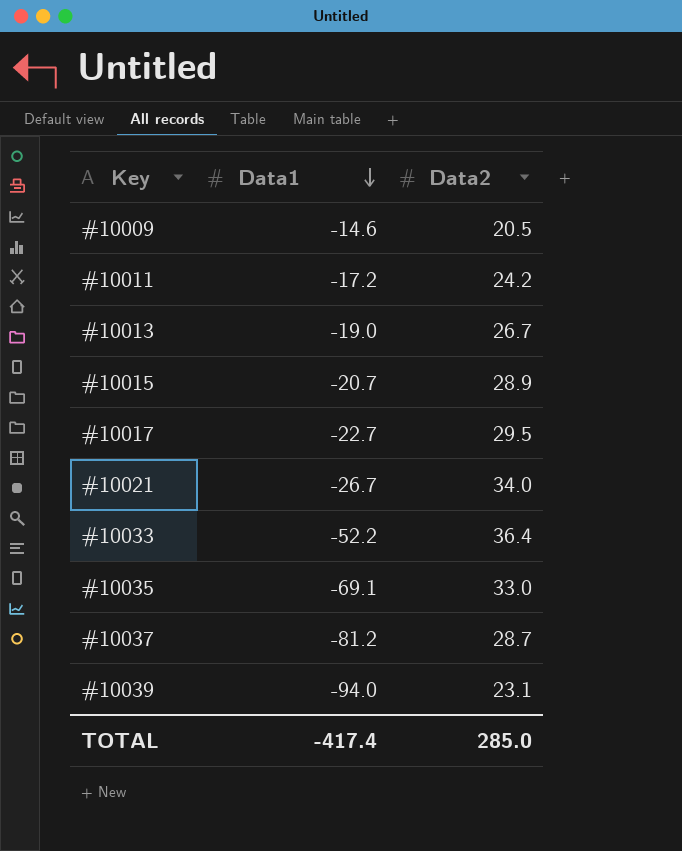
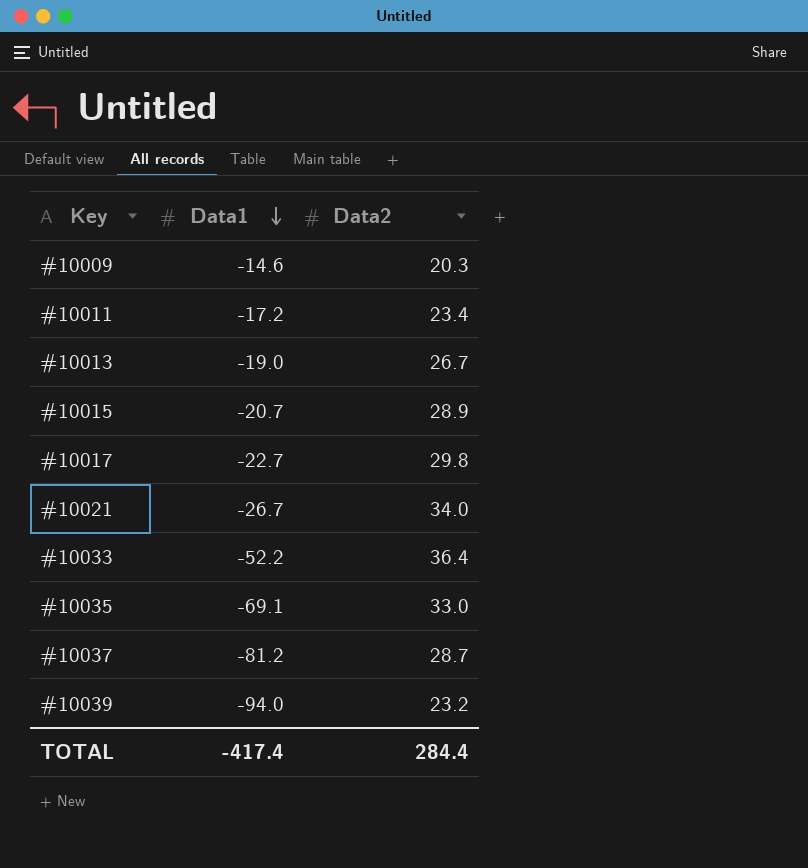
#10009 | Data2: 20.5 -> 20.3
#10011 | Data2: 24.2 -> 23.4
#10017 | Data2: 29.5 -> 29.8
#10039 | Data2: 23.1 -> 23.2
TOTAL | Data2: 285.0 -> 284.4

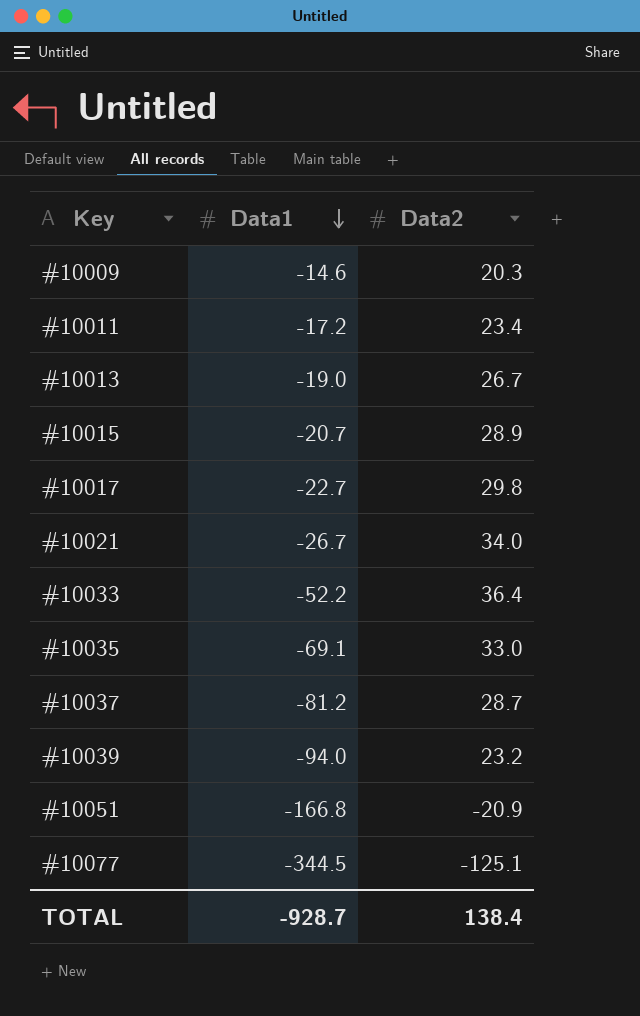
row #10051: none -> -166.8 | -20.9
row #10077: none -> -344.5 | -125.1
TOTAL | Data1: -417.4 -> -928.7
TOTAL | Data2: 284.4 -> 138.4

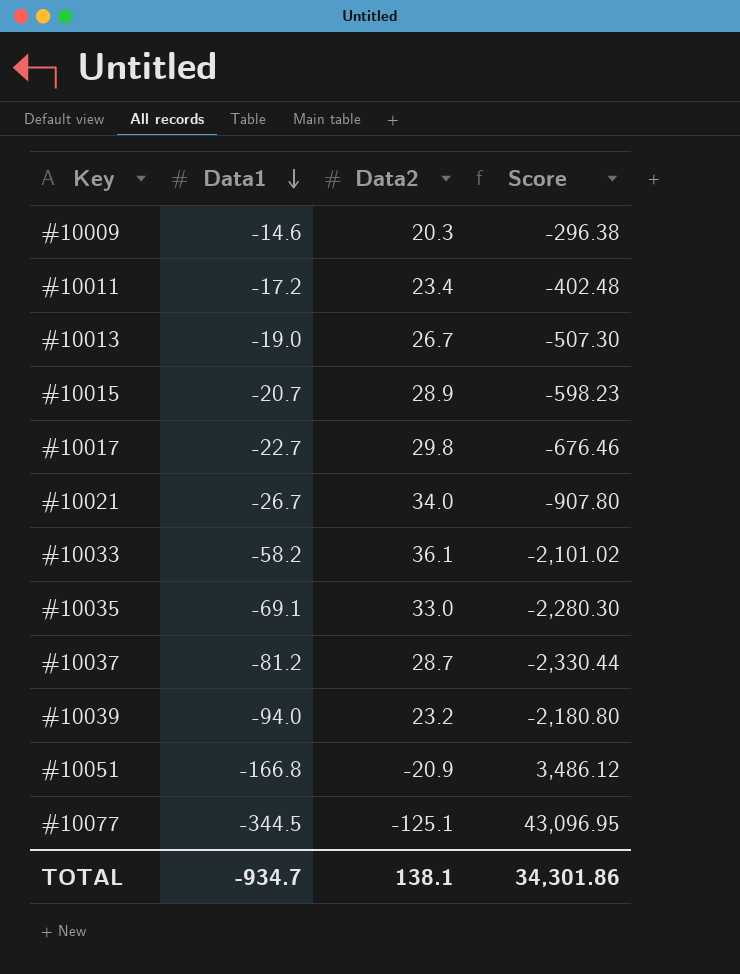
column Score | formula: none -> [Data1] * [Data2]
#10033 | Data1: -52.2 -> -58.2
#10033 | Data2: 36.4 -> 36.1
TOTAL | Data1: -928.7 -> -934.7
TOTAL | Data2: 138.4 -> 138.1

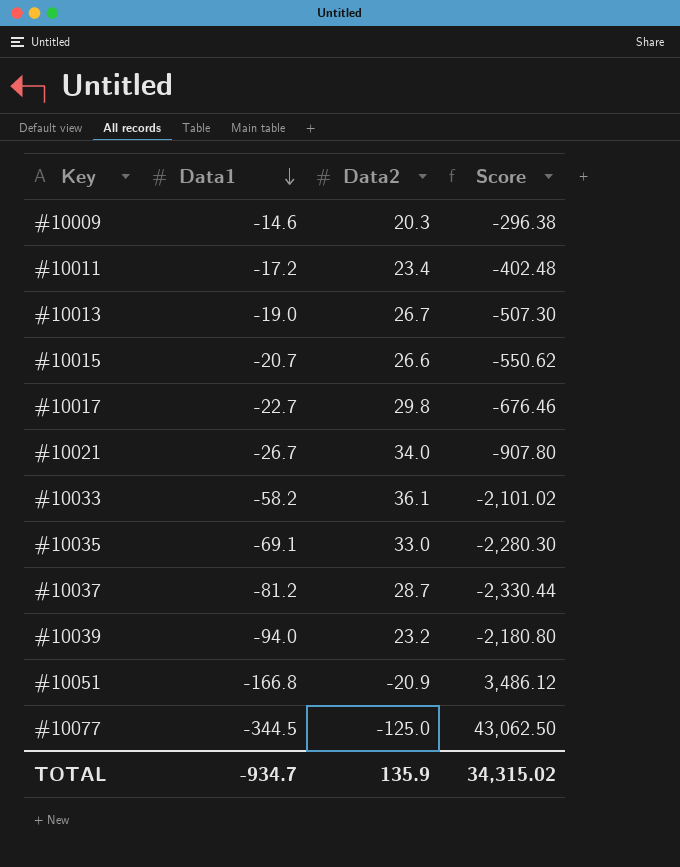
#10015 | Data2: 28.9 -> 26.6
#10015 | Score: -598.23 -> -550.62
#10077 | Data2: -125.1 -> -125.0
#10077 | Score: 43,096.95 -> 43,062.50
TOTAL | Data2: 138.1 -> 135.9
TOTAL | Score: 34,301.86 -> 34,315.02

